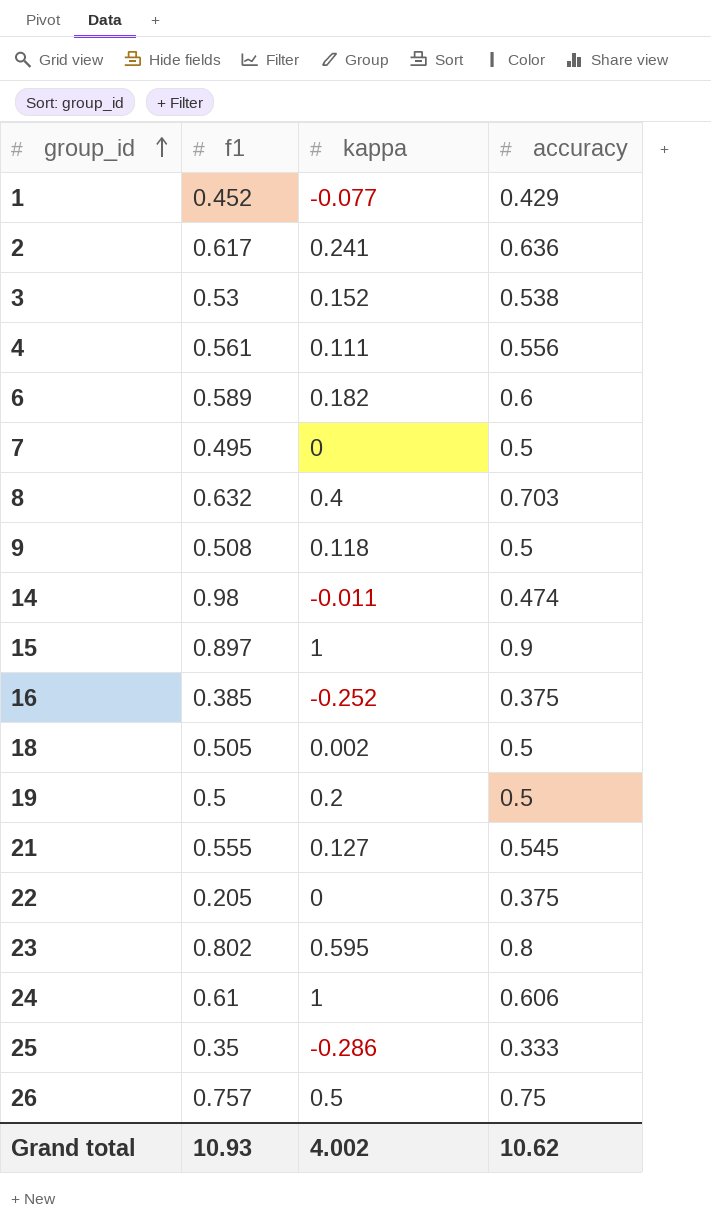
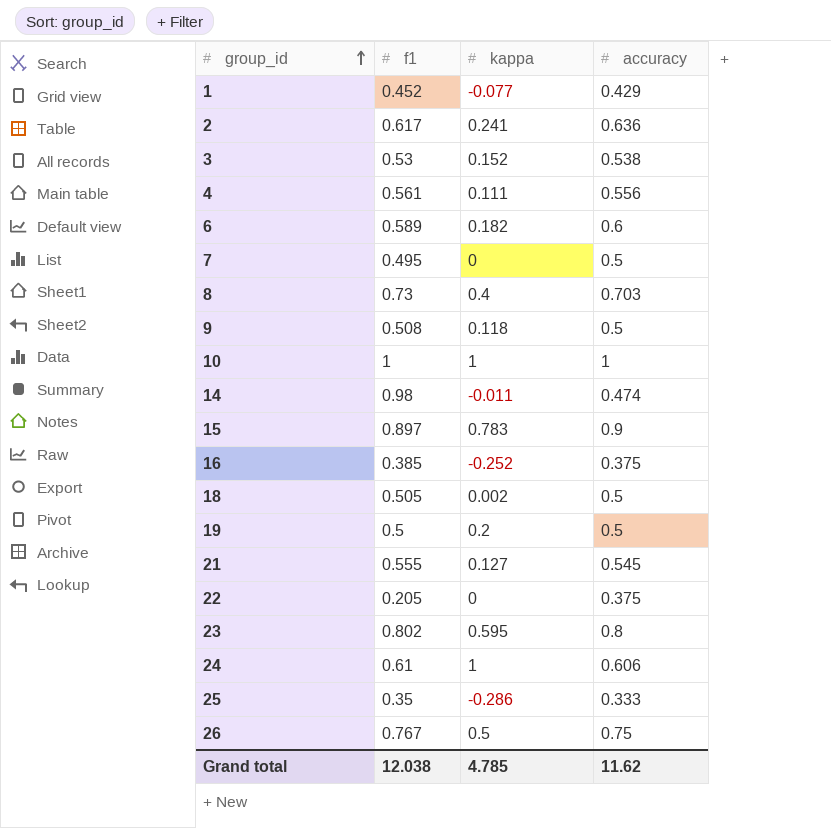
8 | f1: 0.632 -> 0.73
row 10: none -> 1 | 1 | 1
15 | kappa: 1 -> 0.783
26 | f1: 0.757 -> 0.767
Grand total | f1: 10.93 -> 12.038
Grand total | kappa: 4.002 -> 4.785
Grand total | accuracy: 10.62 -> 11.62

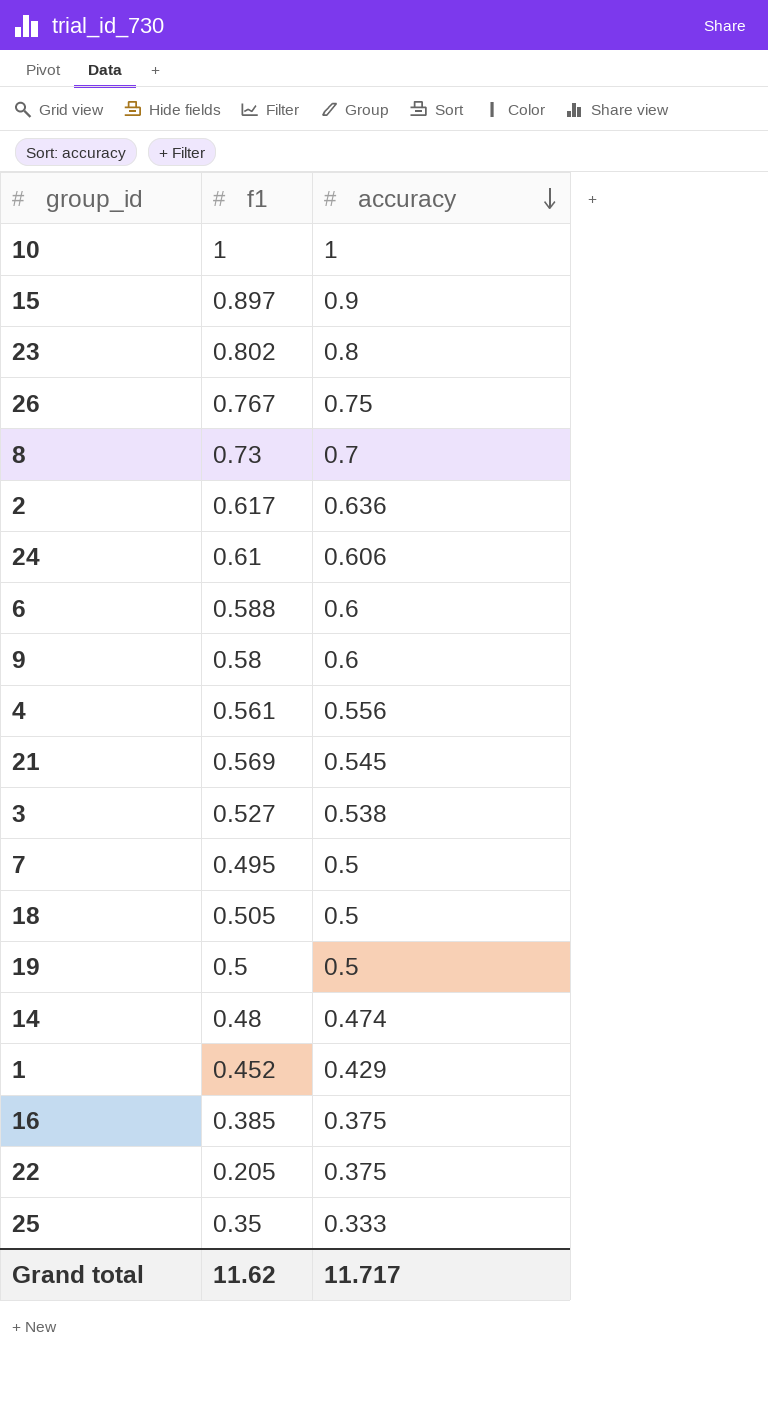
row order: group_id ascending -> accuracy descending
column kappa | position: 3 -> none
8 | accuracy: 0.703 -> 0.7
6 | f1: 0.589 -> 0.588
9 | f1: 0.508 -> 0.58
9 | accuracy: 0.5 -> 0.6
21 | f1: 0.555 -> 0.569
3 | f1: 0.53 -> 0.527
14 | f1: 0.98 -> 0.48
Grand total | f1: 12.038 -> 11.62
Grand total | accuracy: 11.62 -> 11.717

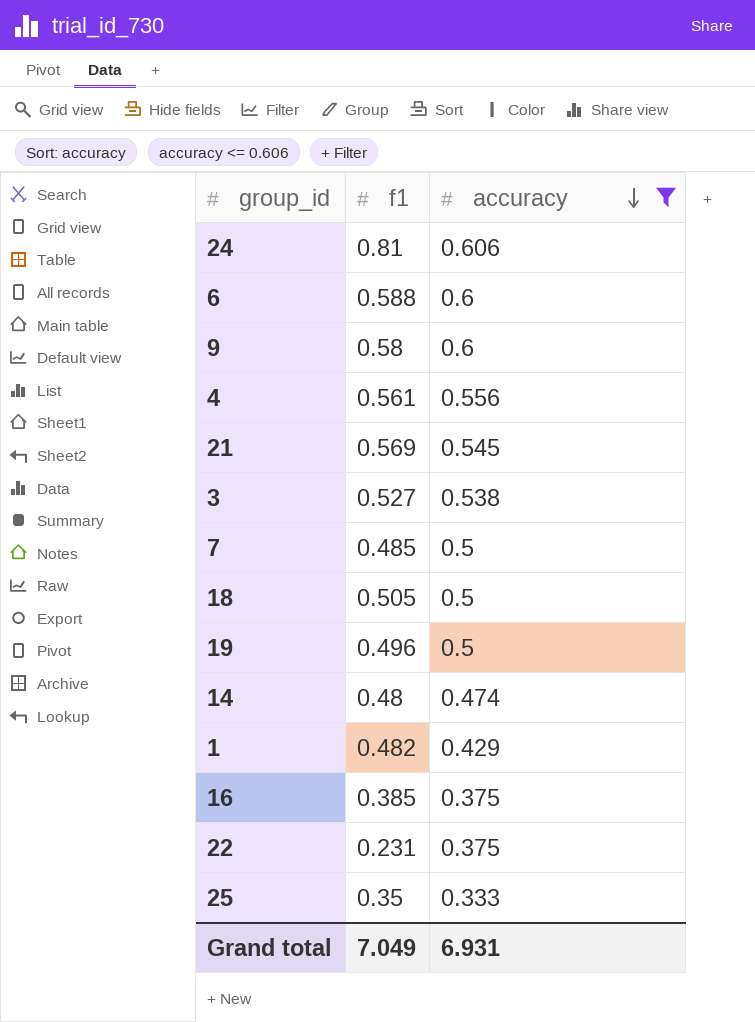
filter: none -> accuracy <= 0.606
24 | f1: 0.61 -> 0.81
7 | f1: 0.495 -> 0.485
19 | f1: 0.5 -> 0.496
1 | f1: 0.452 -> 0.482
22 | f1: 0.205 -> 0.231
Grand total | f1: 11.62 -> 7.049
Grand total | accuracy: 11.717 -> 6.931

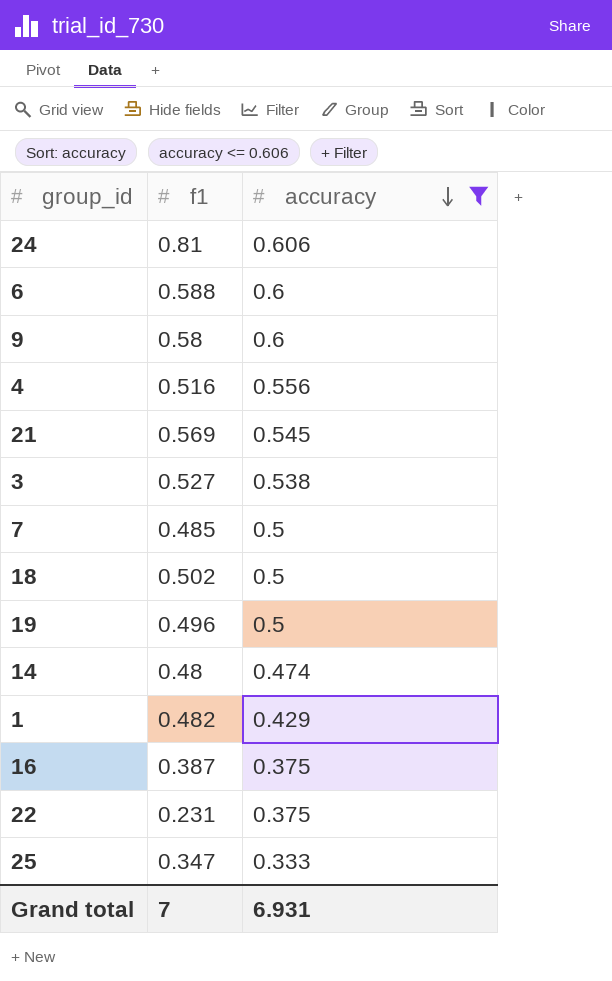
4 | f1: 0.561 -> 0.516
18 | f1: 0.505 -> 0.502
16 | f1: 0.385 -> 0.387
25 | f1: 0.35 -> 0.347
Grand total | f1: 7.049 -> 7

